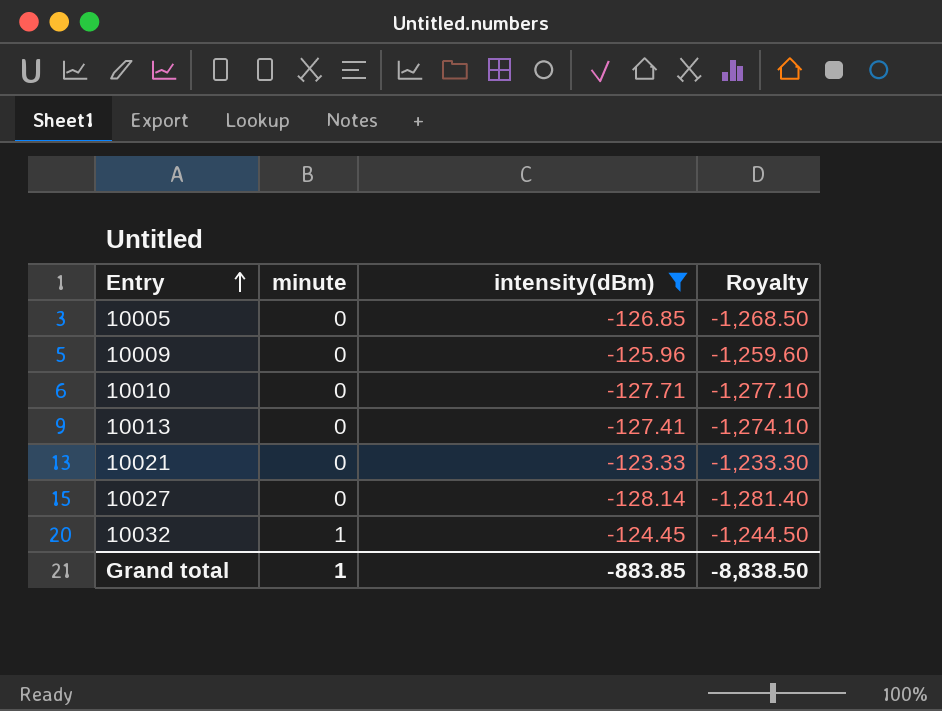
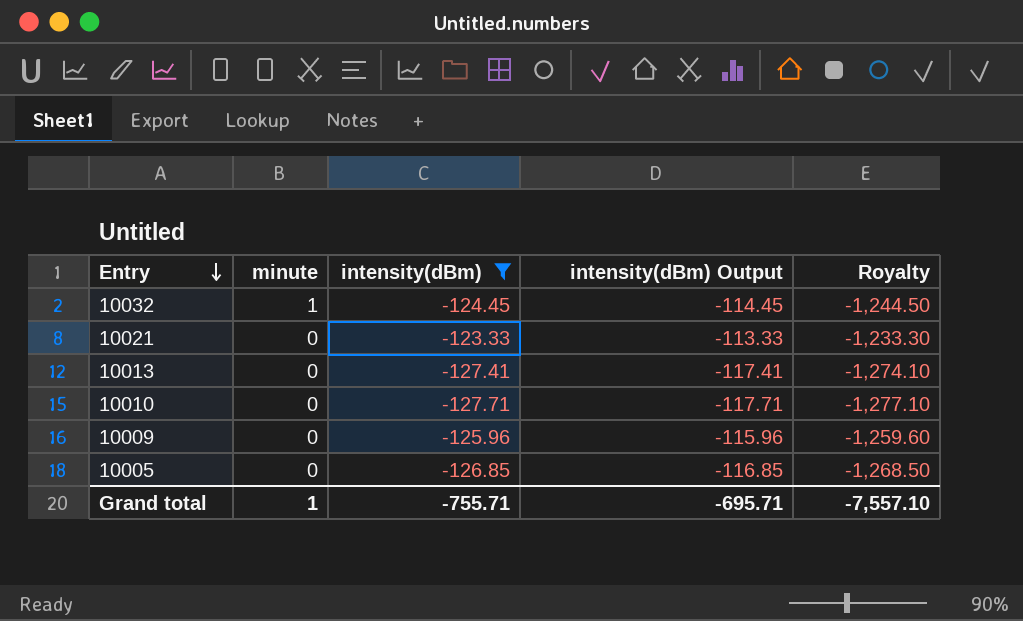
row order: Entry ascending -> Entry descending
column intensity(dBm) Output | formula: none -> [intensity(dBm)] + 10
row 10027: 0 | -128.14 | -1,281.40 -> none
Grand total | intensity(dBm): -883.85 -> -755.71
Grand total | Royalty: -8,838.50 -> -7,557.10

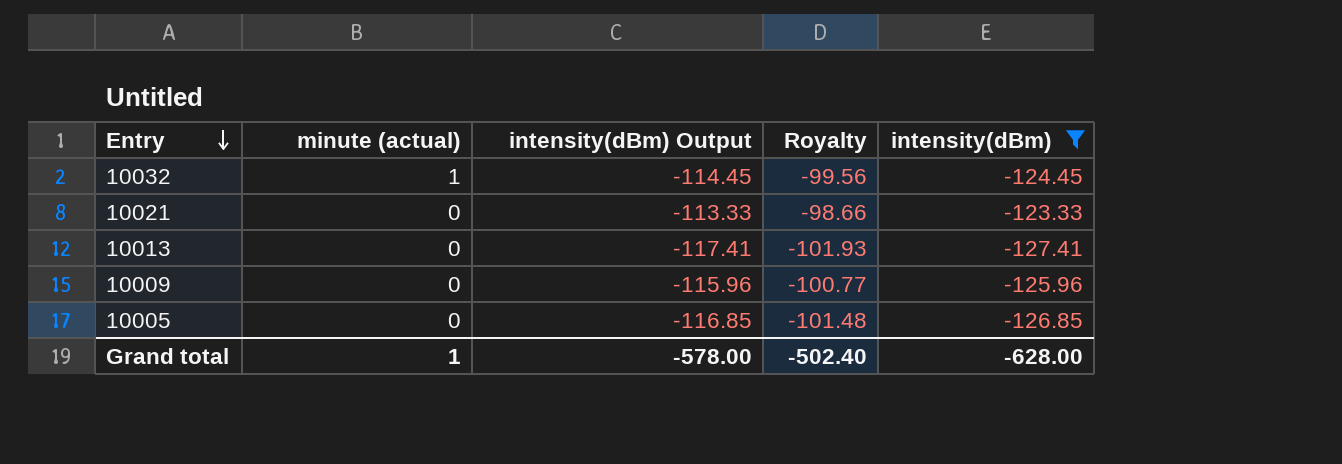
column name: minute -> minute (actual)
column Royalty | formula: [intensity(dBm)] * 10 -> [intensity(dBm)] * 0.8
column intensity(dBm) | position: 3 -> 5
row 10010: 0 | -127.71 | -117.71 | -1,277.10 -> none
Grand total | intensity(dBm) Output: -695.71 -> -578.00
Grand total | Royalty: -7,557.10 -> -502.40
Grand total | intensity(dBm): -755.71 -> -628.00

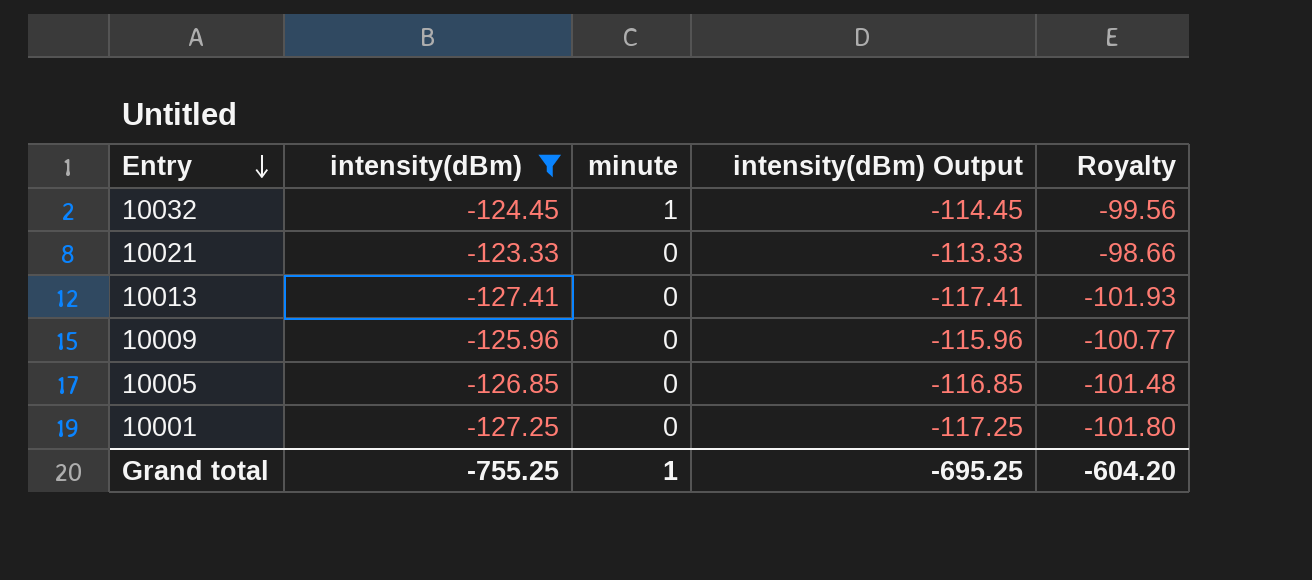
column intensity(dBm) | position: 5 -> 2
column name: minute (actual) -> minute
row 10001: none -> -127.25 | 0 | -117.25 | -101.80
Grand total | intensity(dBm): -628.00 -> -755.25
Grand total | intensity(dBm) Output: -578.00 -> -695.25
Grand total | Royalty: -502.40 -> -604.20

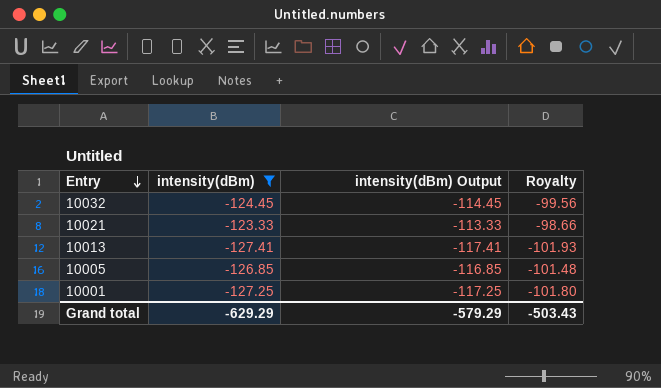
column minute | position: 3 -> none
row 10009: -125.96 | 0 | -115.96 | -100.77 -> none
Grand total | intensity(dBm): -755.25 -> -629.29
Grand total | intensity(dBm) Output: -695.25 -> -579.29
Grand total | Royalty: -604.20 -> -503.43

